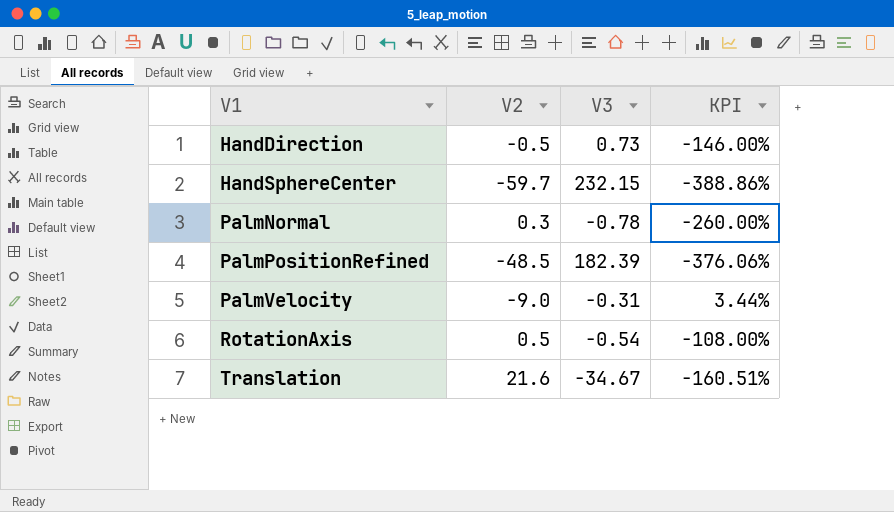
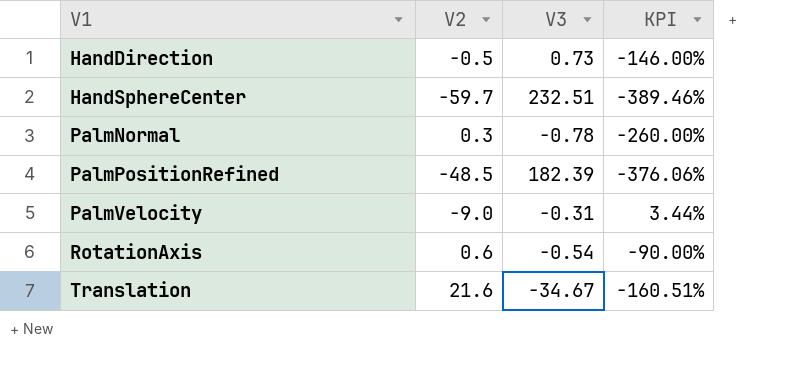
HandSphereCenter | V3: 232.15 -> 232.51
HandSphereCenter | KPI: -388.86% -> -389.46%
RotationAxis | V2: 0.5 -> 0.6
RotationAxis | KPI: -108.00% -> -90.00%

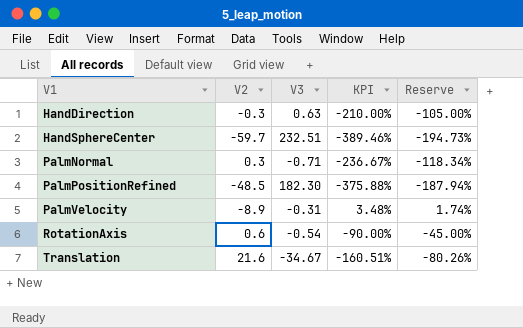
column Reserve | formula: none -> [KPI] * 0.5
HandDirection | V2: -0.5 -> -0.3
HandDirection | V3: 0.73 -> 0.63
HandDirection | KPI: -146.00% -> -210.00%
PalmNormal | V3: -0.78 -> -0.71
PalmNormal | KPI: -260.00% -> -236.67%
PalmPositionRefined | V3: 182.39 -> 182.30
PalmPositionRefined | KPI: -376.06% -> -375.88%
PalmVelocity | V2: -9.0 -> -8.9
PalmVelocity | KPI: 3.44% -> 3.48%

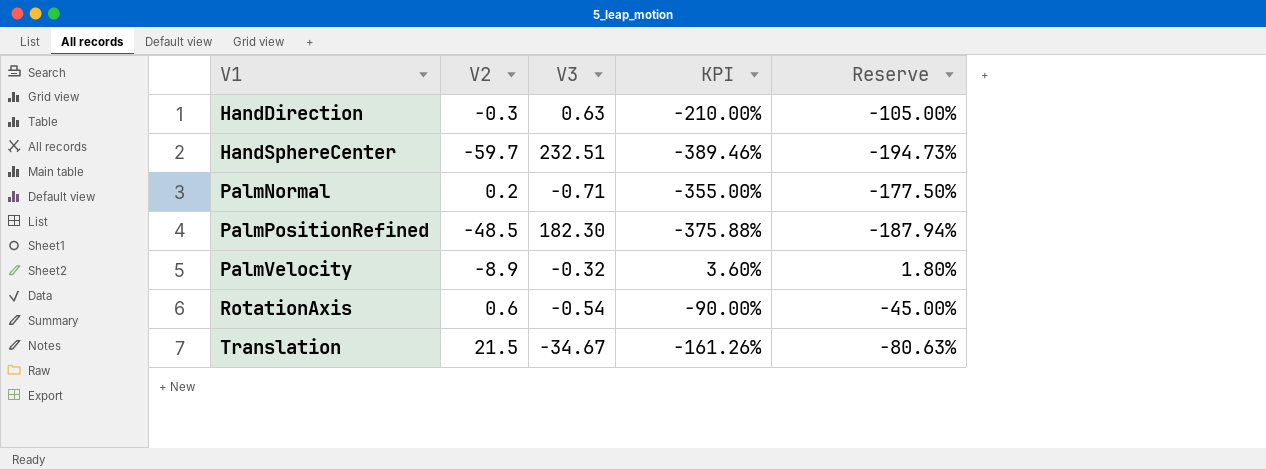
PalmNormal | V2: 0.3 -> 0.2
PalmNormal | KPI: -236.67% -> -355.00%
PalmNormal | Reserve: -118.34% -> -177.50%
PalmVelocity | V3: -0.31 -> -0.32
PalmVelocity | KPI: 3.48% -> 3.60%
PalmVelocity | Reserve: 1.74% -> 1.80%
Translation | V2: 21.6 -> 21.5
Translation | KPI: -160.51% -> -161.26%
Translation | Reserve: -80.26% -> -80.63%

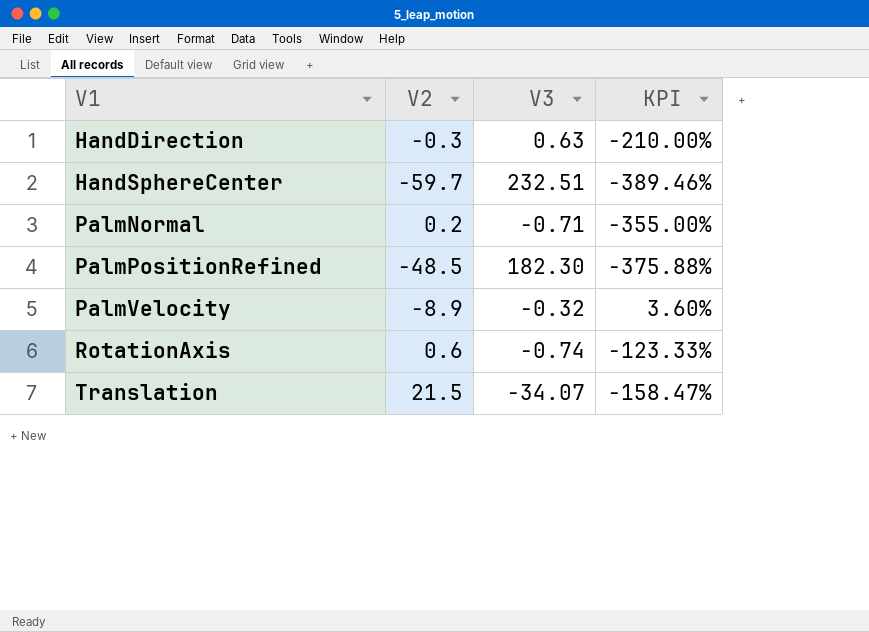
column Reserve | formula: [KPI] * 0.5 -> none
RotationAxis | V3: -0.54 -> -0.74
RotationAxis | KPI: -90.00% -> -123.33%
Translation | V3: -34.67 -> -34.07
Translation | KPI: -161.26% -> -158.47%

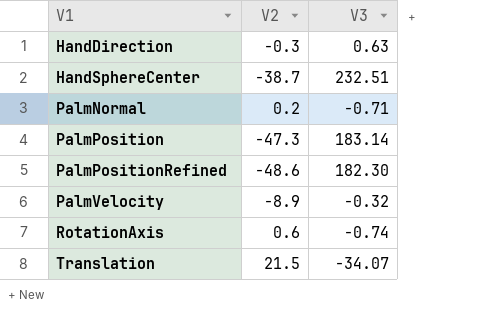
column KPI | formula: [V3] / [V2] -> none
HandSphereCenter | V2: -59.7 -> -38.7
row PalmPosition: none -> -47.3 | 183.14
PalmPositionRefined | V2: -48.5 -> -48.6

